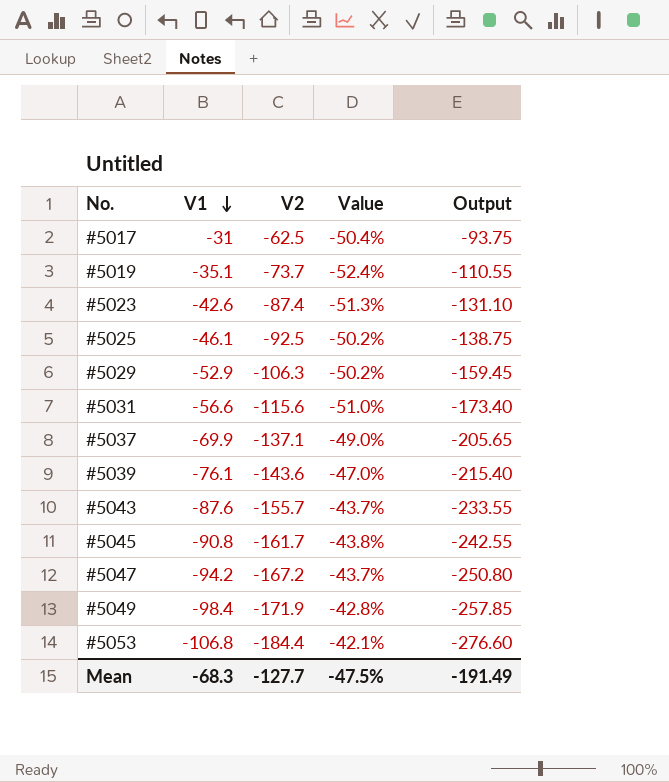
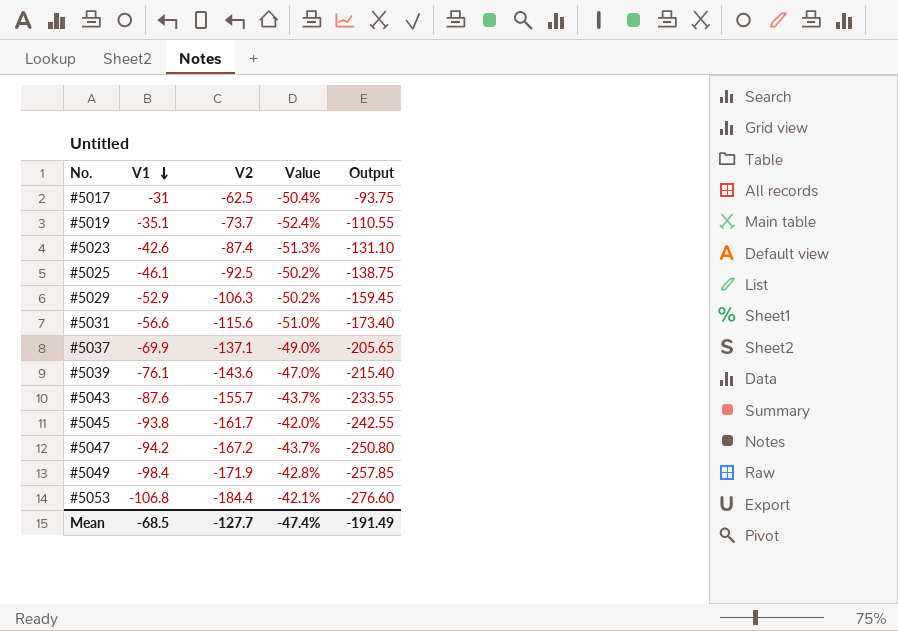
#5045 | V1: -90.8 -> -93.8
#5045 | Value: -43.8% -> -42.0%
Mean | V1: -68.3 -> -68.5
Mean | Value: -47.5% -> -47.4%

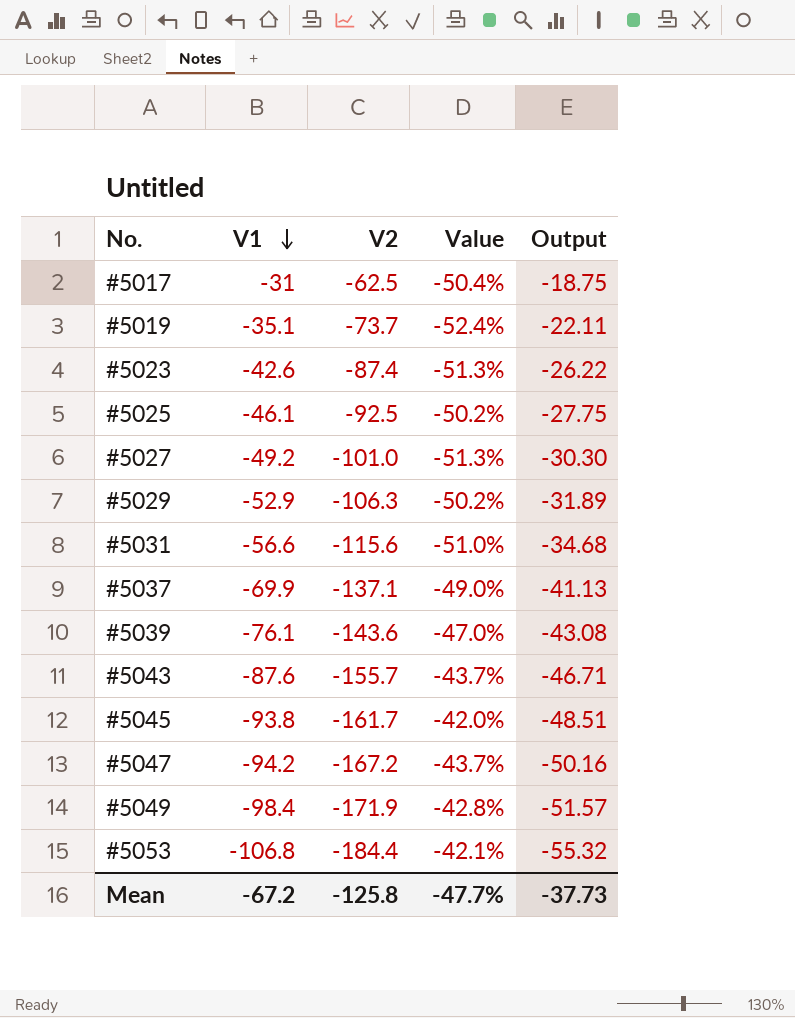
column Output | formula: [V2] * 1.5 -> [V2] * 0.3
row #5027: none -> -49.2 | -101.0 | -51.3% | -30.30
Mean | V1: -68.5 -> -67.2
Mean | V2: -127.7 -> -125.8
Mean | Value: -47.4% -> -47.7%
Mean | Output: -191.49 -> -37.73

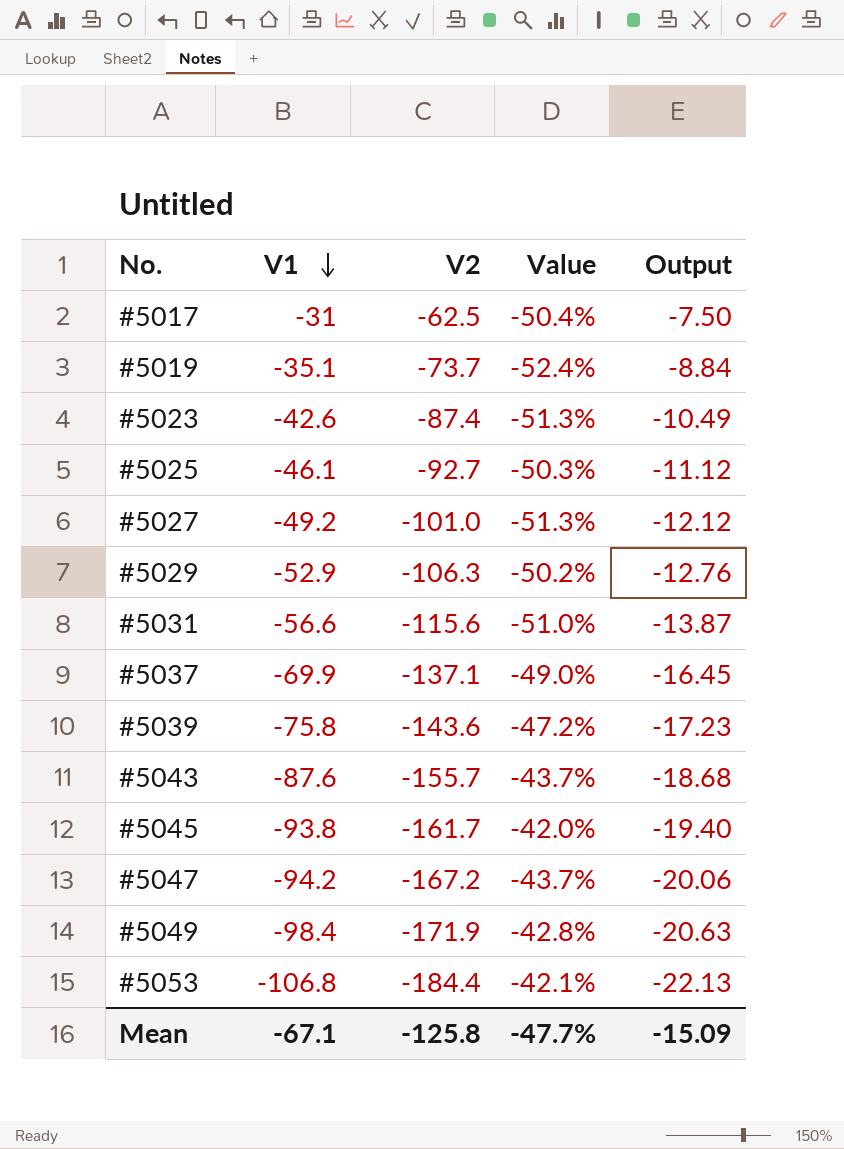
column Output | formula: [V2] * 0.3 -> [V2] * 0.12
#5025 | V2: -92.5 -> -92.7
#5025 | Value: -50.2% -> -50.3%
#5039 | V1: -76.1 -> -75.8
#5039 | Value: -47.0% -> -47.2%
Mean | V1: -67.2 -> -67.1
Mean | Output: -37.73 -> -15.09

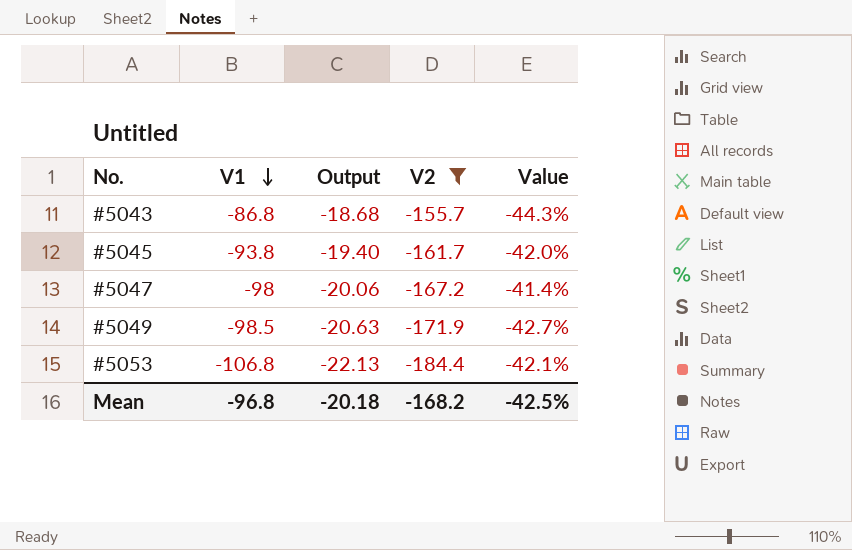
filter: none -> V2 <= -155.7
column Output | position: 5 -> 3
#5043 | V1: -87.6 -> -86.8
#5043 | Value: -43.7% -> -44.3%
#5047 | V1: -94.2 -> -98
#5047 | Value: -43.7% -> -41.4%
#5049 | V1: -98.4 -> -98.5
#5049 | Value: -42.8% -> -42.7%
Mean | V1: -67.1 -> -96.8
Mean | Output: -15.09 -> -20.18
Mean | V2: -125.8 -> -168.2
Mean | Value: -47.7% -> -42.5%

